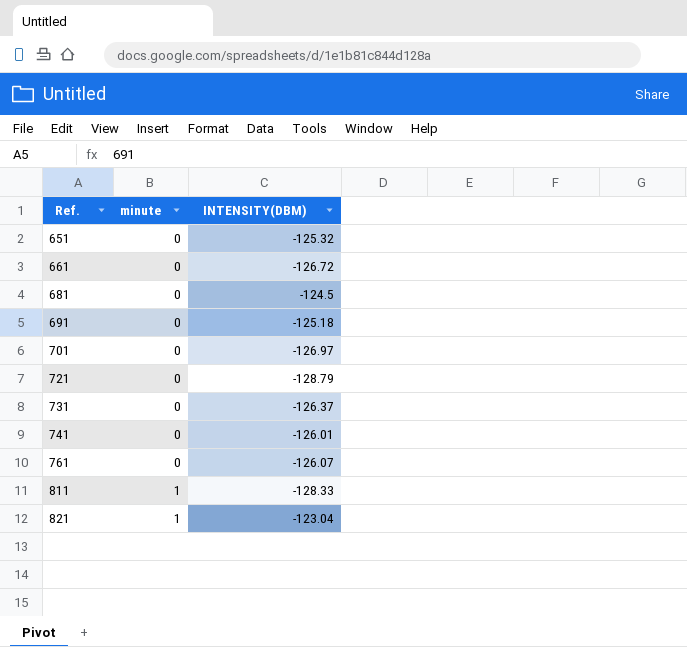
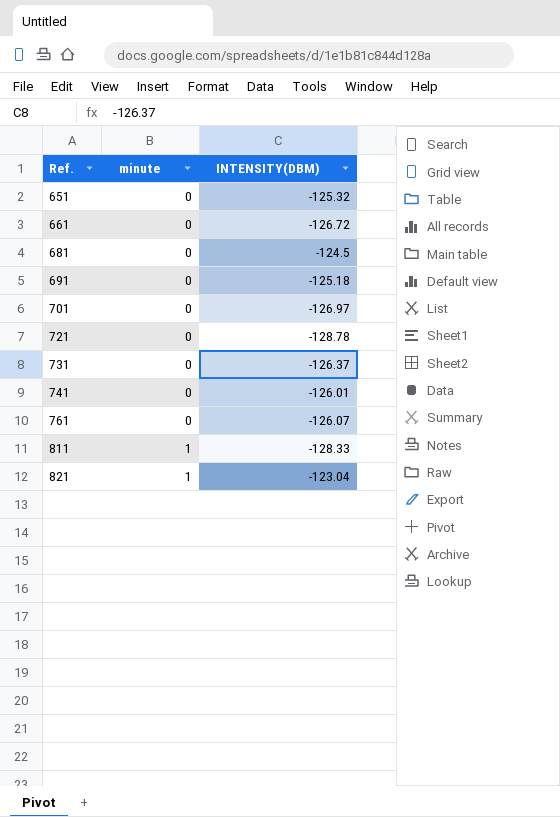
721 | INTENSITY(DBM): -128.79 -> -128.78

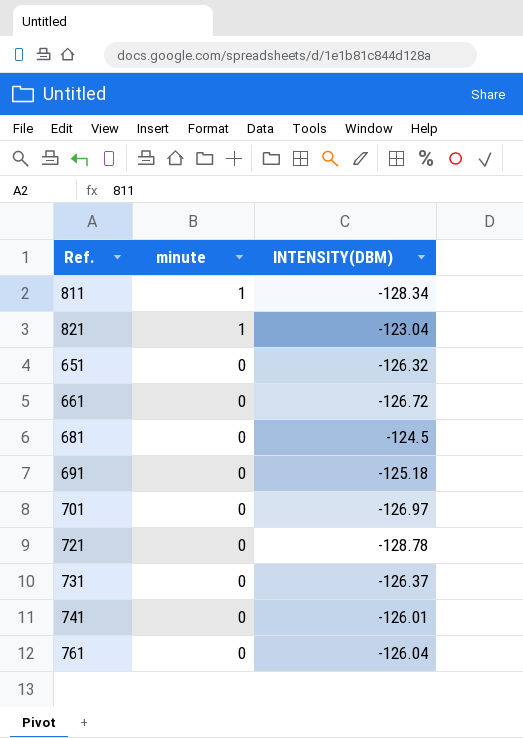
row order: Ref. ascending -> minute descending
811 | INTENSITY(DBM): -128.33 -> -128.34
651 | INTENSITY(DBM): -125.32 -> -126.32
761 | INTENSITY(DBM): -126.07 -> -126.04

